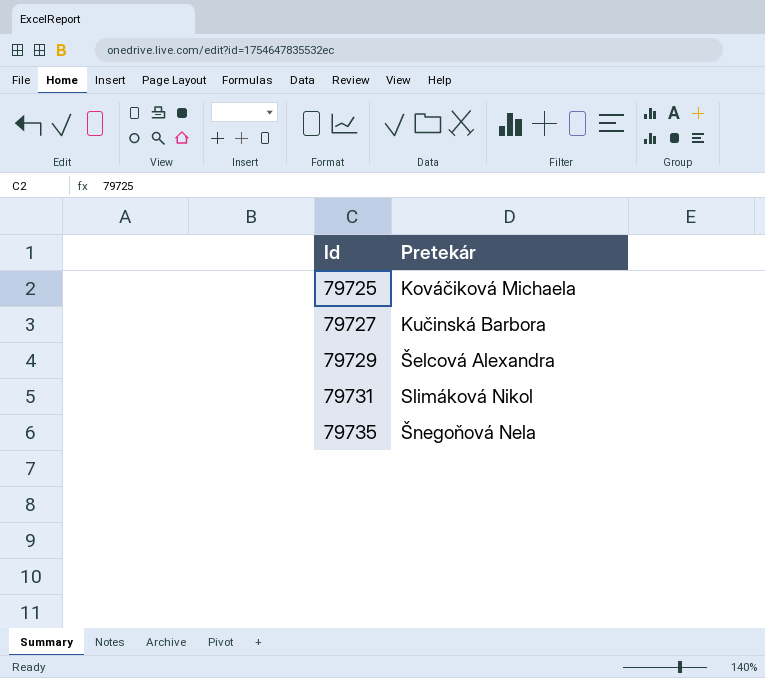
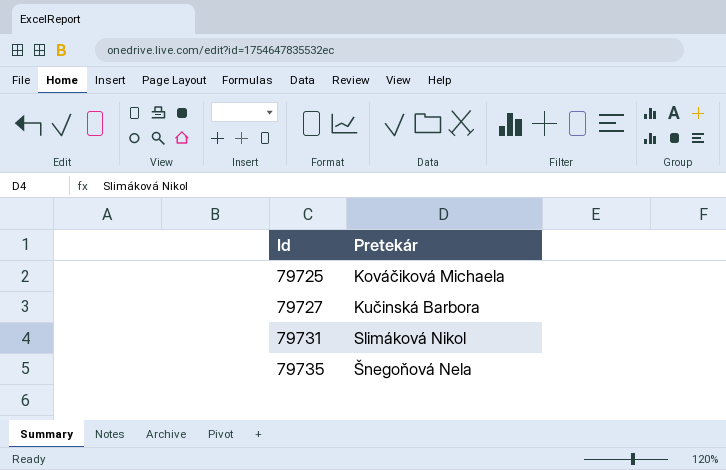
row 79729: Šelcová Alexandra -> none

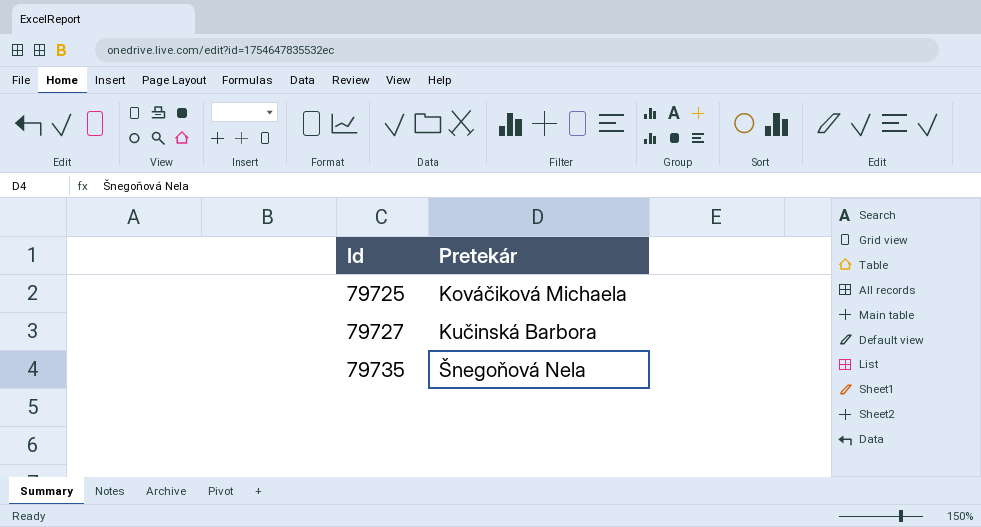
row 79731: Slimáková Nikol -> none

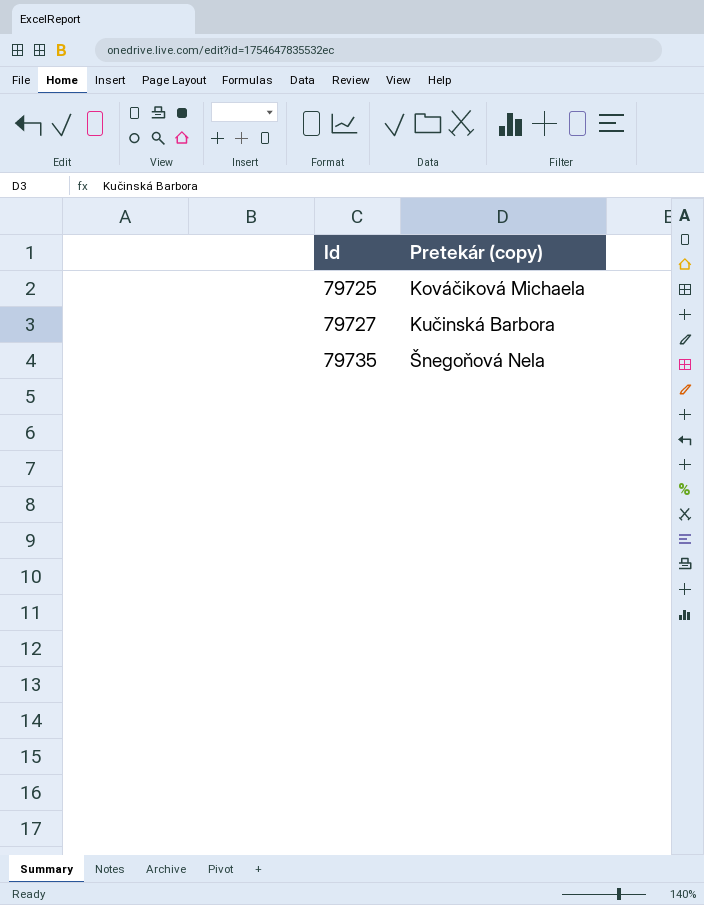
column name: Pretekár -> Pretekár (copy)

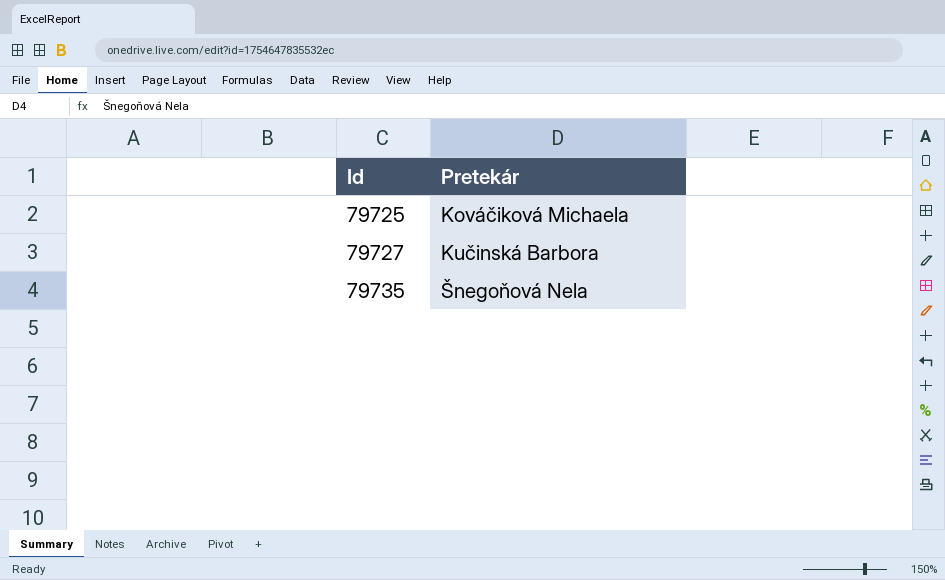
column name: Pretekár (copy) -> Pretekár

